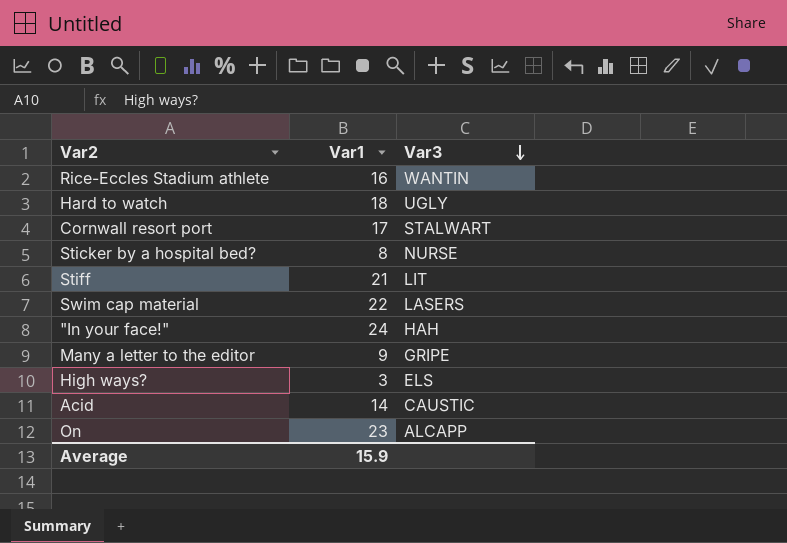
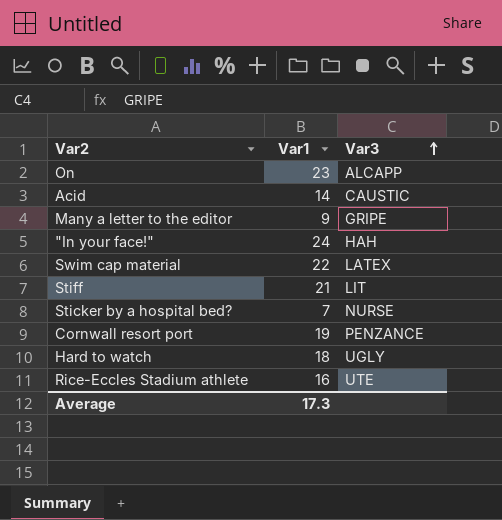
row order: Var3 descending -> Var3 ascending
row High ways?: 3 | ELS -> none
Swim cap material | Var3: LASERS -> LATEX
Sticker by a hospital bed? | Var1: 8 -> 7
Cornwall resort port | Var1: 17 -> 19
Cornwall resort port | Var3: STALWART -> PENZANCE
Rice-Eccles Stadium athlete | Var3: WANTIN -> UTE
Average | Var1: 15.9 -> 17.3

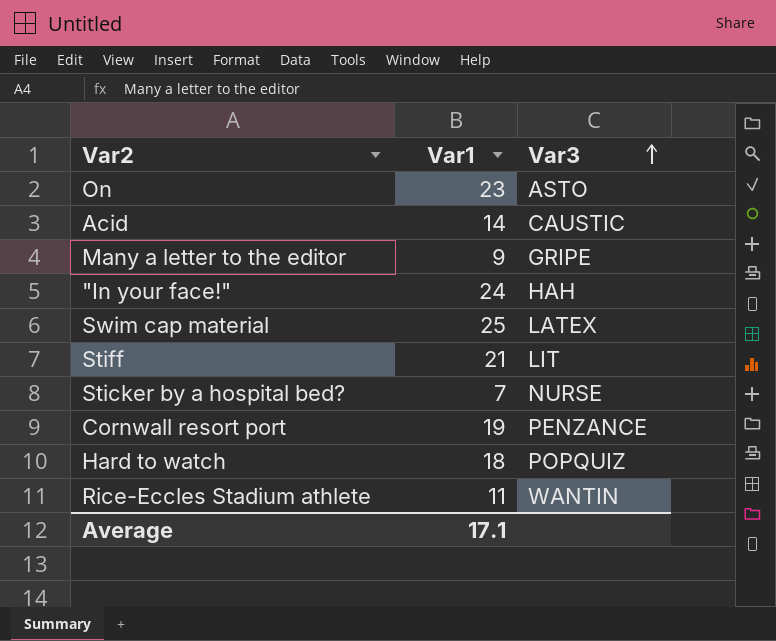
On | Var3: ALCAPP -> ASTO
Swim cap material | Var1: 22 -> 25
Hard to watch | Var3: UGLY -> POPQUIZ
Rice-Eccles Stadium athlete | Var1: 16 -> 11
Rice-Eccles Stadium athlete | Var3: UTE -> WANTIN
Average | Var1: 17.3 -> 17.1

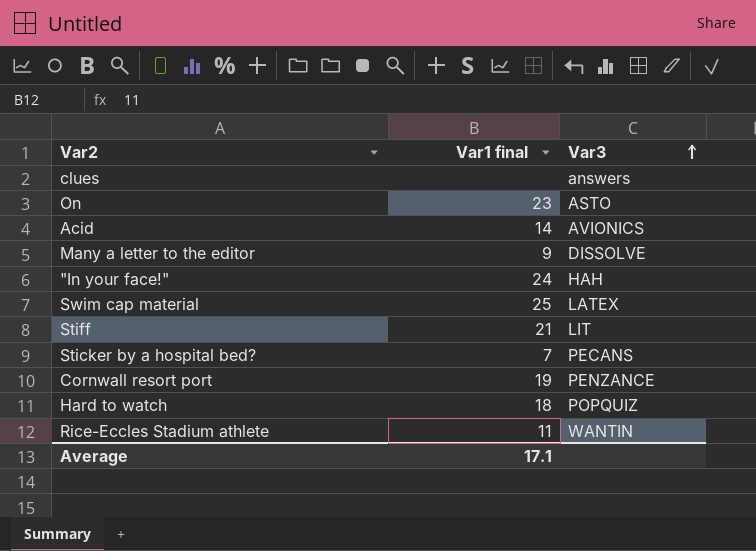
column name: Var1 -> Var1 final
row clues: none -> none | answers
Acid | Var3: CAUSTIC -> AVIONICS
Many a letter to the editor | Var3: GRIPE -> DISSOLVE
Sticker by a hospital bed? | Var3: NURSE -> PECANS

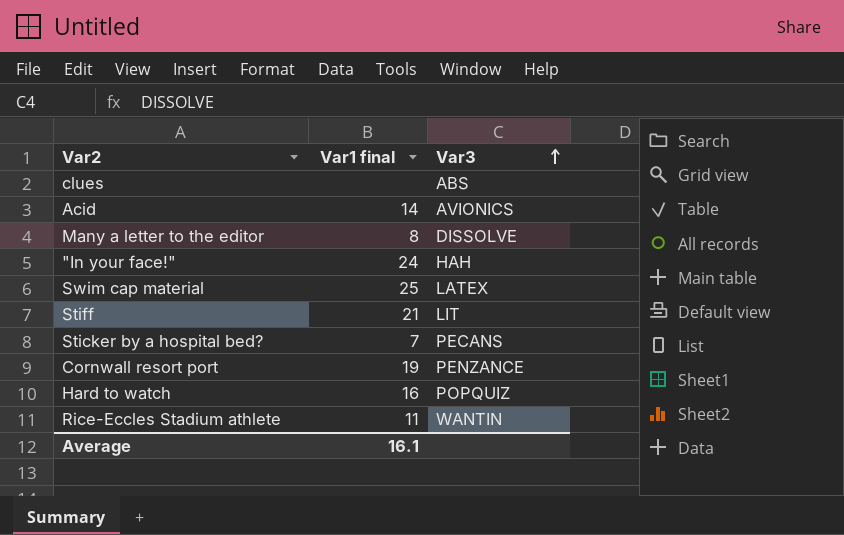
row On: 23 | ASTO -> none
clues | Var3: answers -> ABS
Many a letter to the editor | Var1 final: 9 -> 8
Hard to watch | Var1 final: 18 -> 16
Average | Var1 final: 17.1 -> 16.1

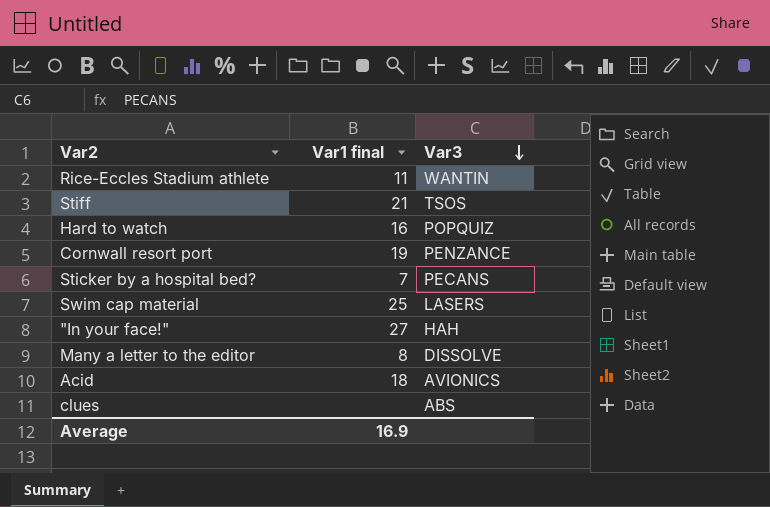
row order: Var3 ascending -> Var3 descending
Stiff | Var3: LIT -> TSOS
Swim cap material | Var3: LATEX -> LASERS
"In your face!" | Var1 final: 24 -> 27
Acid | Var1 final: 14 -> 18
Average | Var1 final: 16.1 -> 16.9

